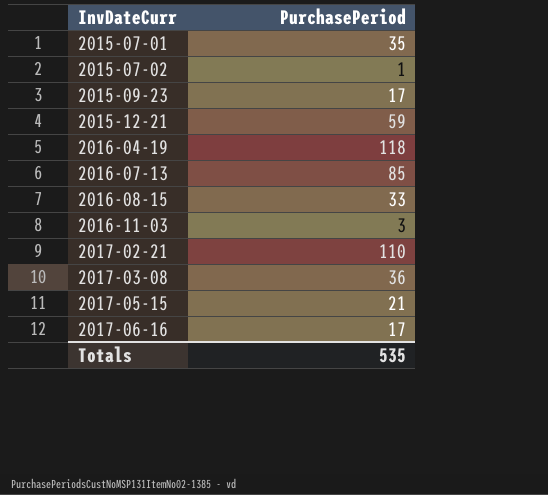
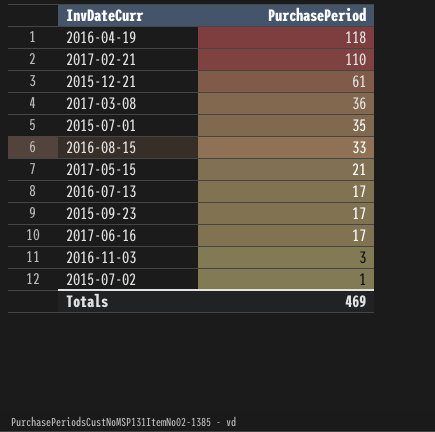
row order: InvDateCurr ascending -> PurchasePeriod descending
2015-12-21 | PurchasePeriod: 59 -> 61
2016-07-13 | PurchasePeriod: 85 -> 17
Totals | PurchasePeriod: 535 -> 469

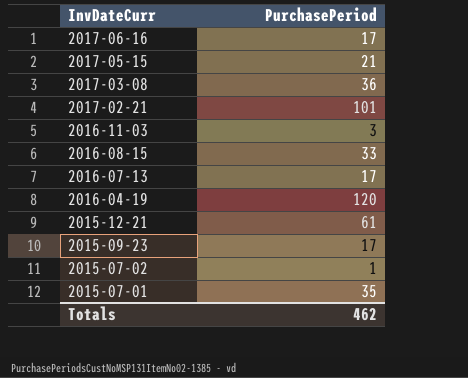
row order: PurchasePeriod descending -> InvDateCurr descending
2017-02-21 | PurchasePeriod: 110 -> 101
2016-04-19 | PurchasePeriod: 118 -> 120
Totals | PurchasePeriod: 469 -> 462

